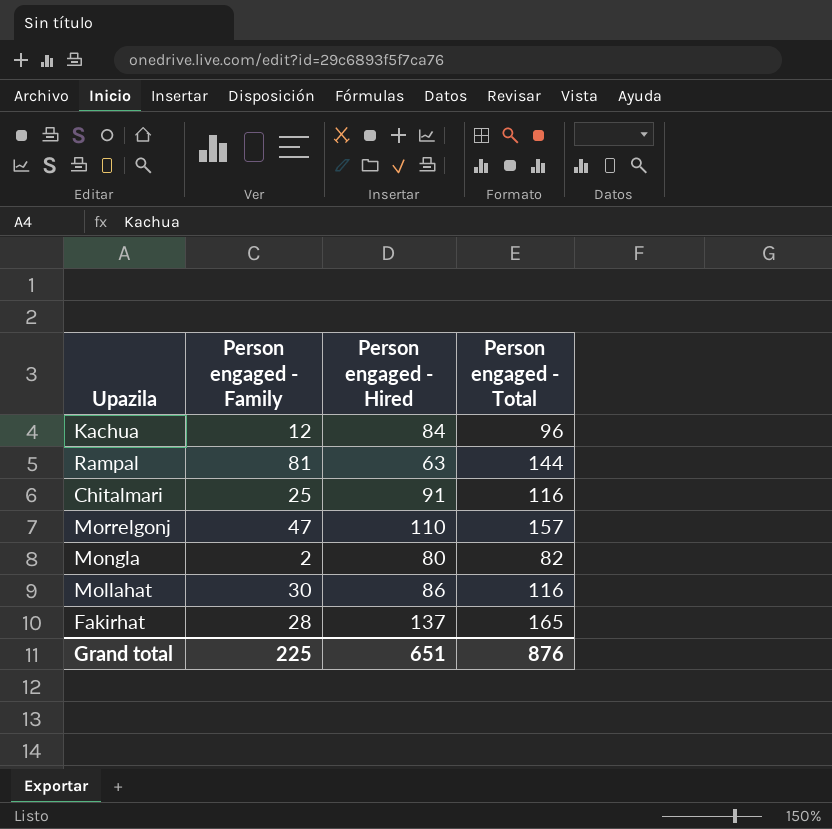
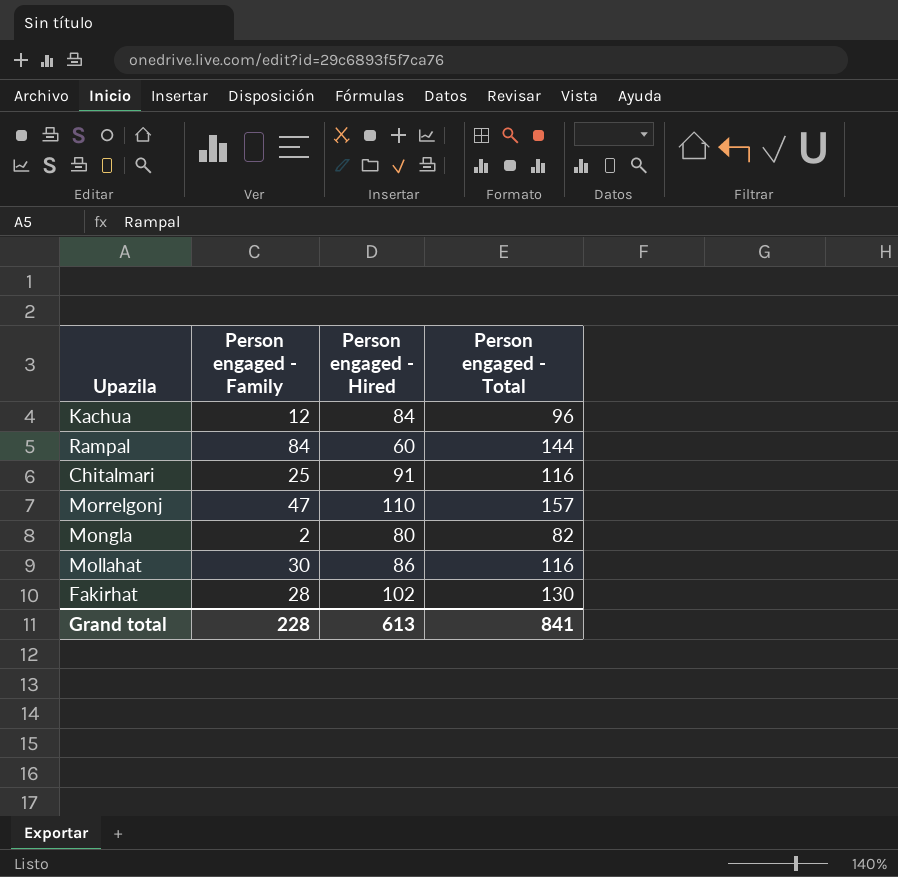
Rampal | Person engaged - Family: 81 -> 84
Rampal | Person engaged - Hired: 63 -> 60
Fakirhat | Person engaged - Hired: 137 -> 102
Fakirhat | Person engaged - Total: 165 -> 130
Grand total | Person engaged - Family: 225 -> 228
Grand total | Person engaged - Hired: 651 -> 613
Grand total | Person engaged - Total: 876 -> 841

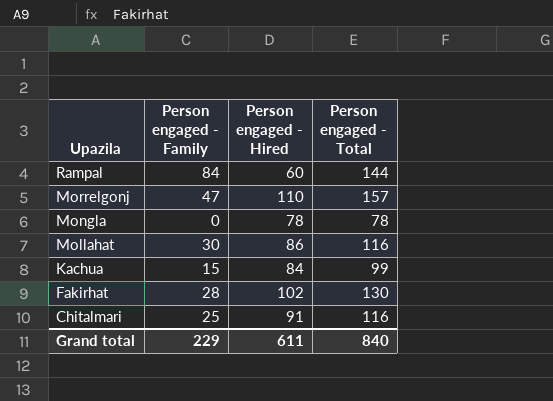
row order: none -> Upazila descending
Mongla | Person engaged - Family: 2 -> 0
Mongla | Person engaged - Hired: 80 -> 78
Mongla | Person engaged - Total: 82 -> 78
Kachua | Person engaged - Family: 12 -> 15
Kachua | Person engaged - Total: 96 -> 99
Grand total | Person engaged - Family: 228 -> 229
Grand total | Person engaged - Hired: 613 -> 611
Grand total | Person engaged - Total: 841 -> 840

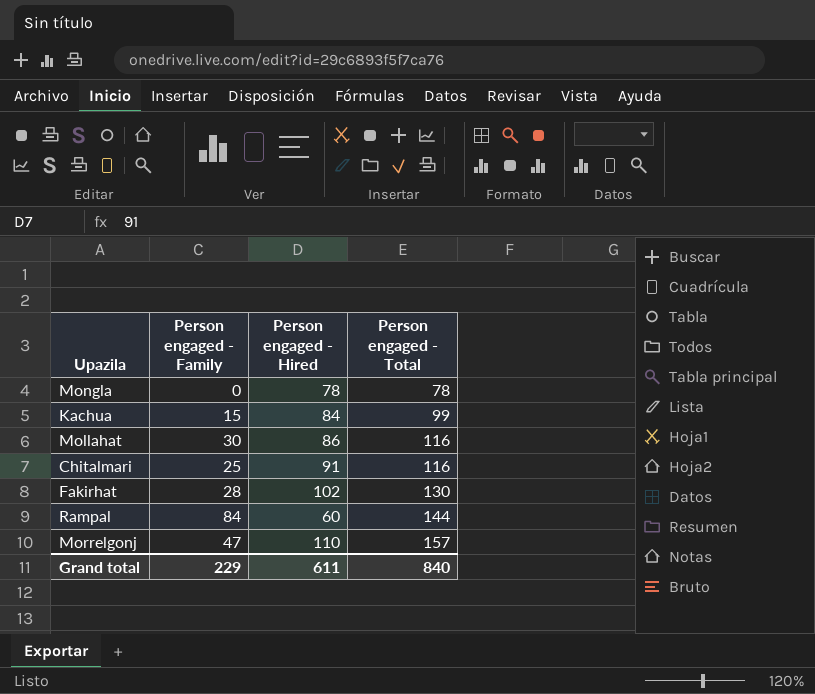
row order: Upazila descending -> Person engaged - Total ascending

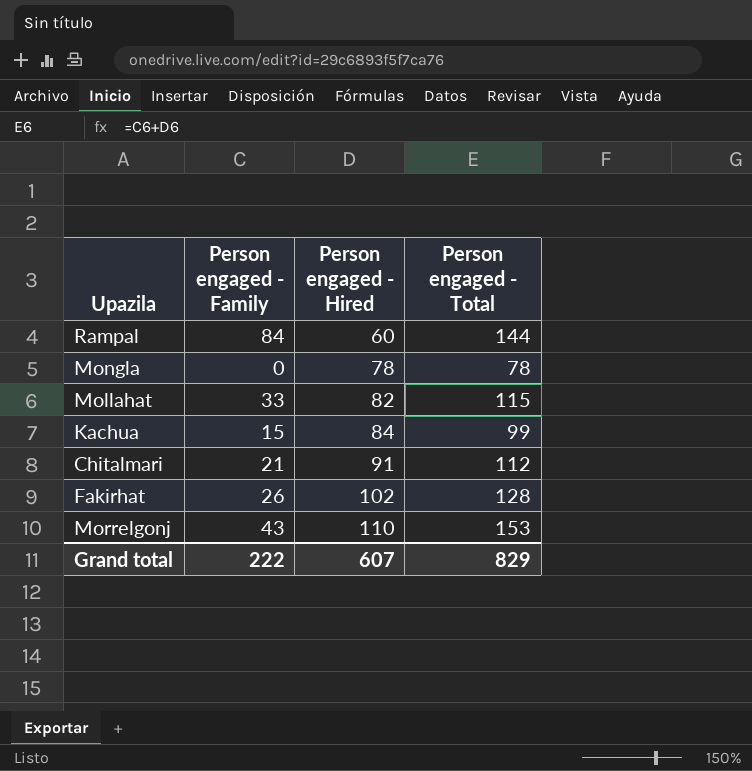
row order: Person engaged - Total ascending -> Person engaged - Hired ascending
Mollahat | Person engaged - Family: 30 -> 33
Mollahat | Person engaged - Hired: 86 -> 82
Mollahat | Person engaged - Total: 116 -> 115
Chitalmari | Person engaged - Family: 25 -> 21
Chitalmari | Person engaged - Total: 116 -> 112
Fakirhat | Person engaged - Family: 28 -> 26
Fakirhat | Person engaged - Total: 130 -> 128
Morrelgonj | Person engaged - Family: 47 -> 43
Morrelgonj | Person engaged - Total: 157 -> 153
Grand total | Person engaged - Family: 229 -> 222
Grand total | Person engaged - Hired: 611 -> 607
Grand total | Person engaged - Total: 840 -> 829

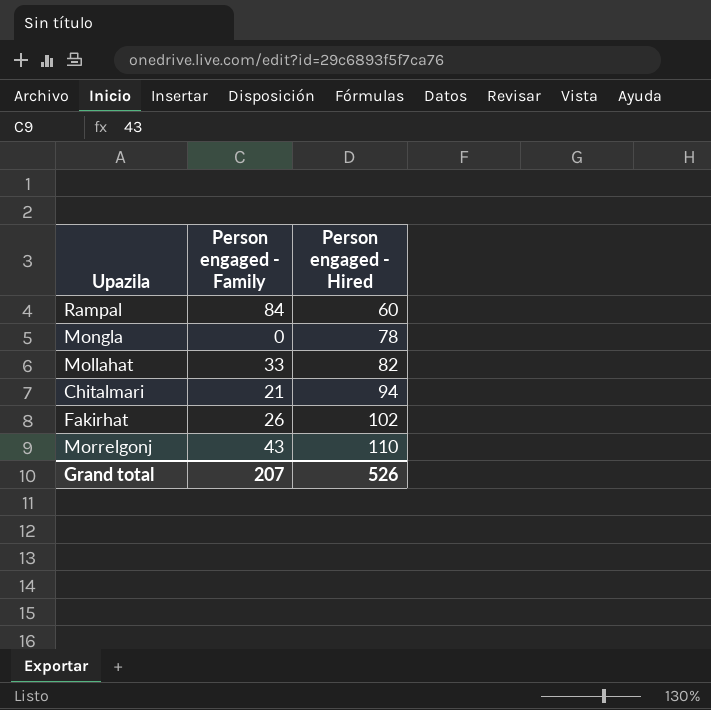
column Person engaged - Total | formula: [Person engaged - Family] + [Person engaged - Hired] -> none
row Kachua: 15 | 84 | 99 -> none
Chitalmari | Person engaged - Hired: 91 -> 94
Grand total | Person engaged - Family: 222 -> 207
Grand total | Person engaged - Hired: 607 -> 526

